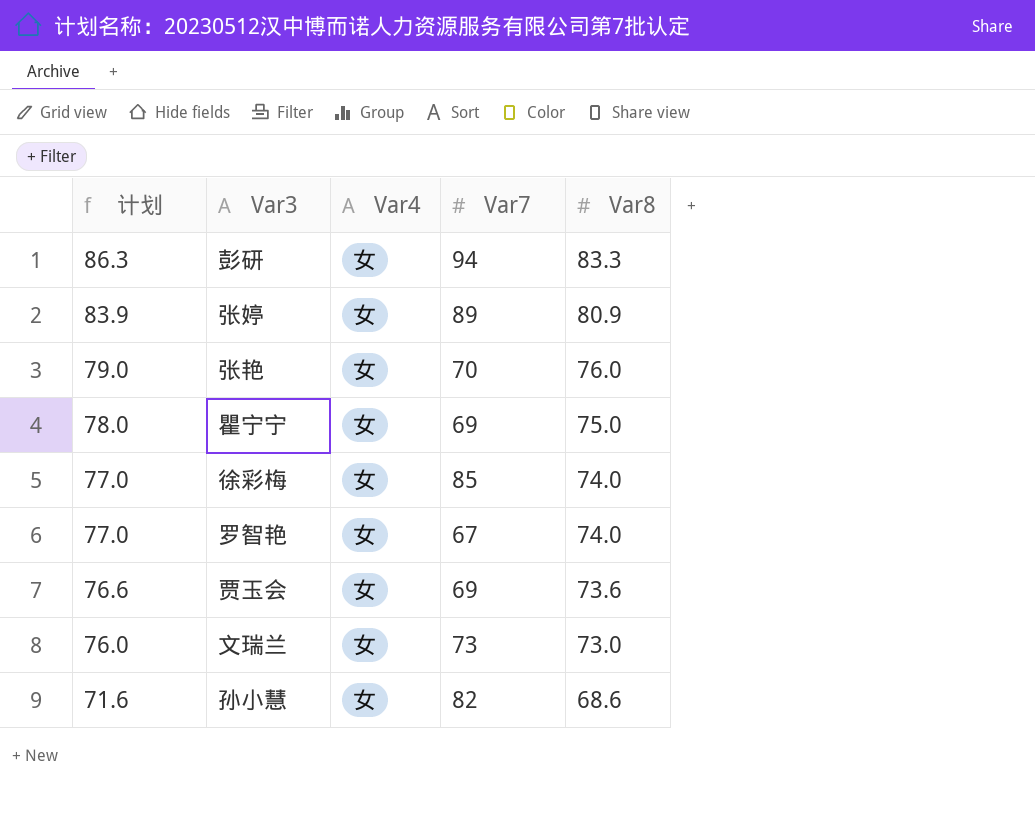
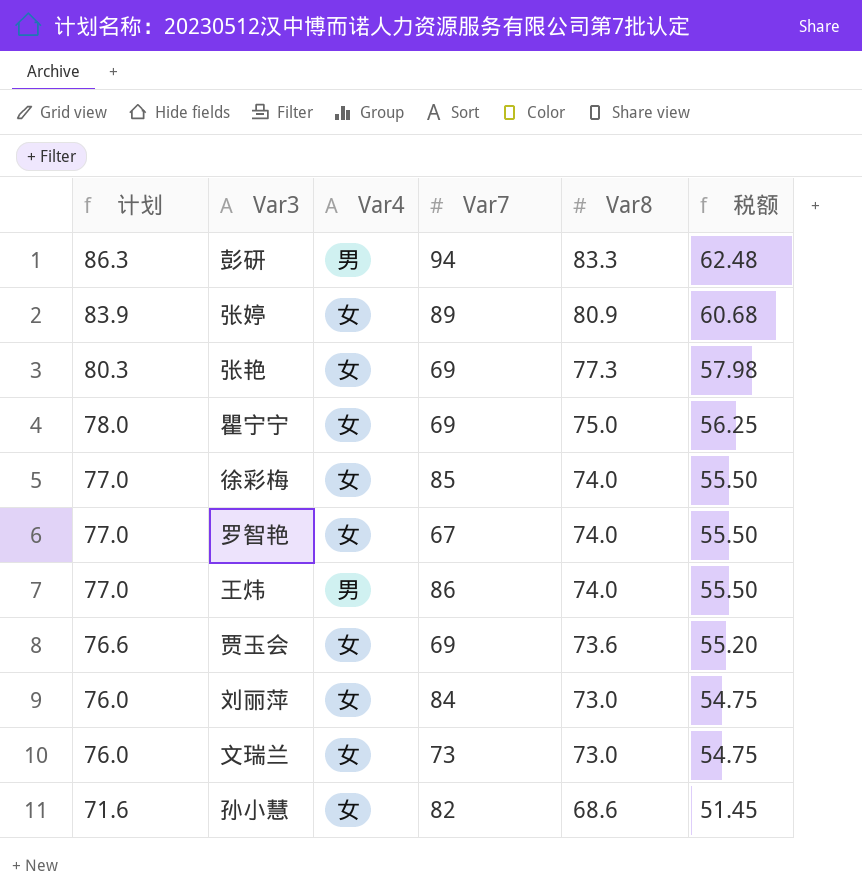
column 税额 | formula: none -> [Var8] * 0.75
彭研 | Var4: 女 -> 男
张艳 | 计划: 79.0 -> 80.3
张艳 | Var7: 70 -> 69
张艳 | Var8: 76.0 -> 77.3
row 王炜: none -> 77.0 | 男 | 86 | 74.0 | 55.50
row 刘丽萍: none -> 76.0 | 女 | 84 | 73.0 | 54.75

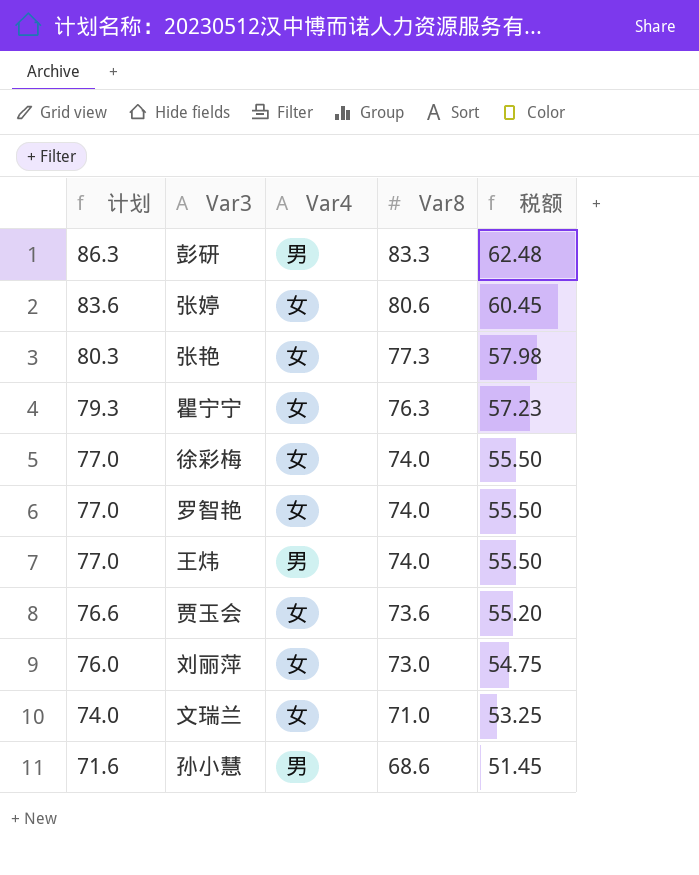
column Var7 | position: 4 -> none
张婷 | 计划: 83.9 -> 83.6
张婷 | Var8: 80.9 -> 80.6
张婷 | 税额: 60.68 -> 60.45
瞿宁宁 | 计划: 78.0 -> 79.3
瞿宁宁 | Var8: 75.0 -> 76.3
瞿宁宁 | 税额: 56.25 -> 57.23
文瑞兰 | 计划: 76.0 -> 74.0
文瑞兰 | Var8: 73.0 -> 71.0
文瑞兰 | 税额: 54.75 -> 53.25
孙小慧 | Var4: 女 -> 男

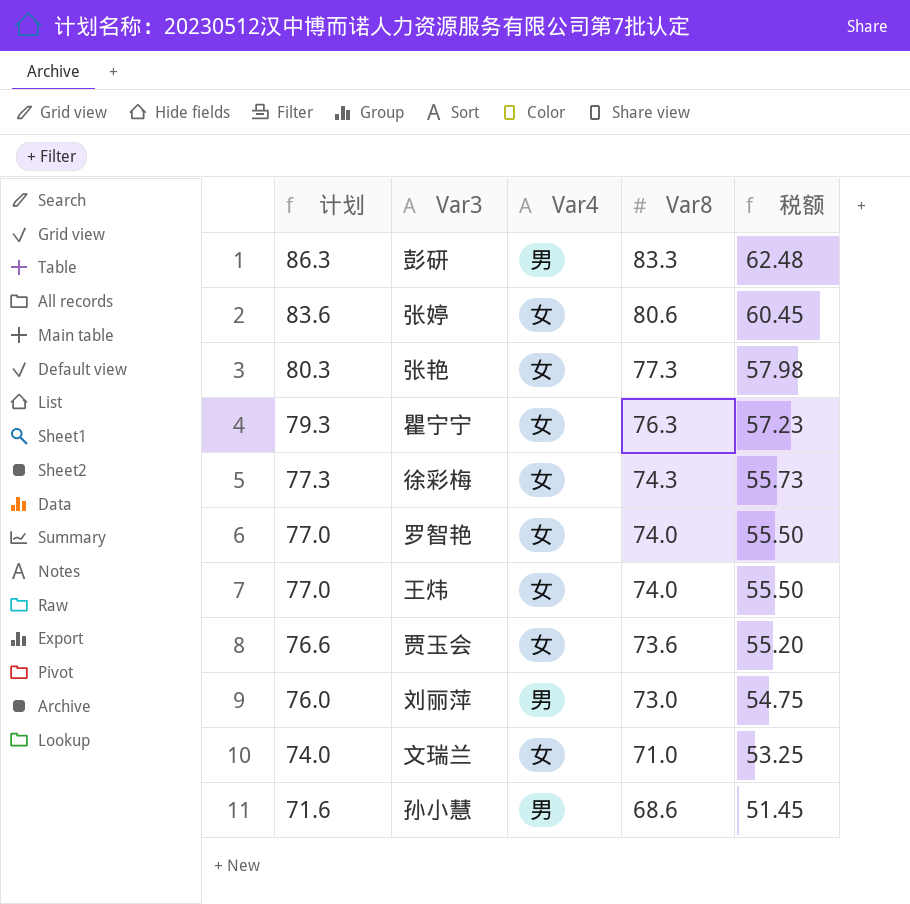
徐彩梅 | 计划: 77.0 -> 77.3
徐彩梅 | Var8: 74.0 -> 74.3
徐彩梅 | 税额: 55.50 -> 55.73
王炜 | Var4: 男 -> 女
刘丽萍 | Var4: 女 -> 男

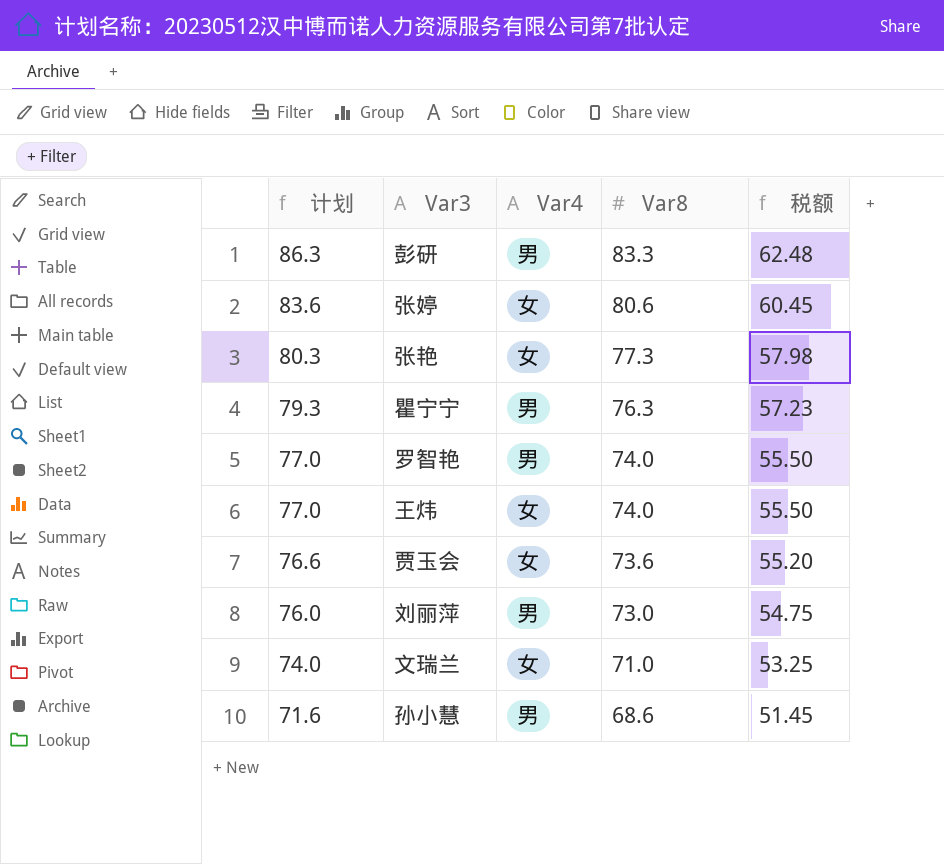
row 徐彩梅: 77.3 | 女 | 74.3 | 55.73 -> none
瞿宁宁 | Var4: 女 -> 男
罗智艳 | Var4: 女 -> 男

